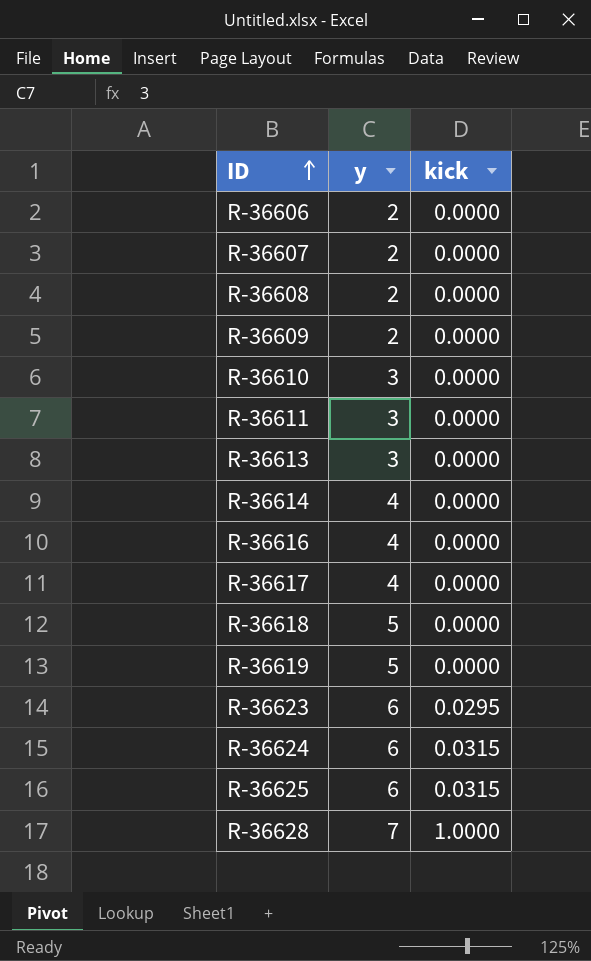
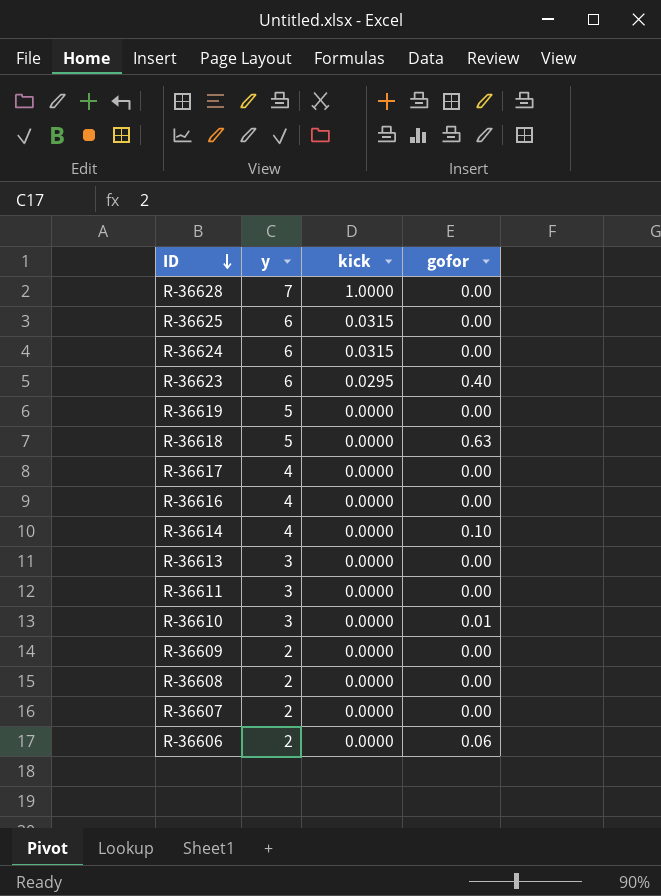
row order: ID ascending -> ID descending
column gofor | position: none -> 4

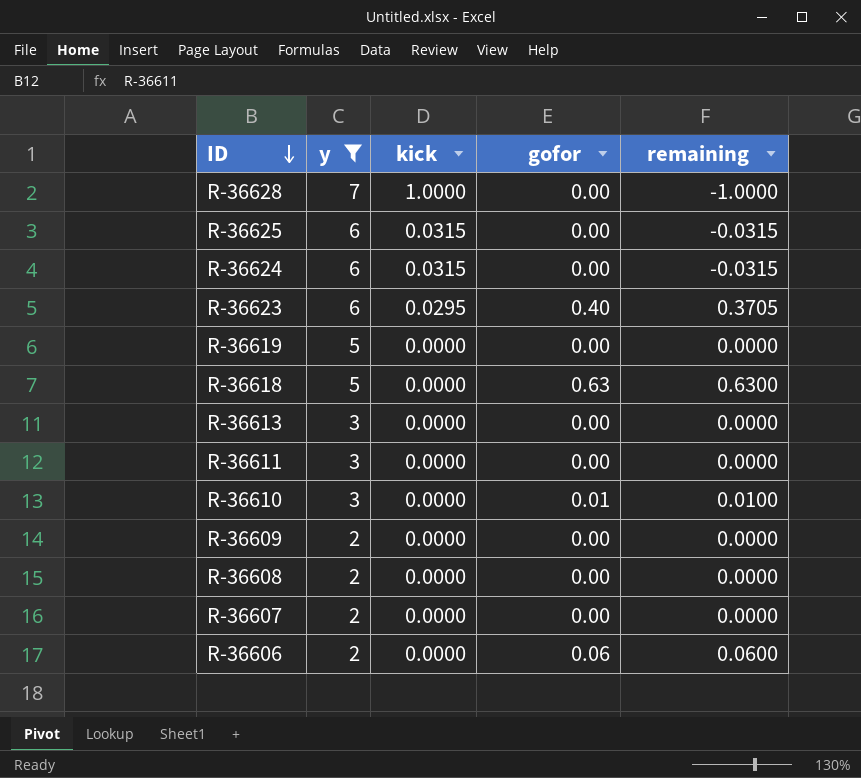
filter: none -> y != 4
column remaining | formula: none -> [gofor] - [kick]

